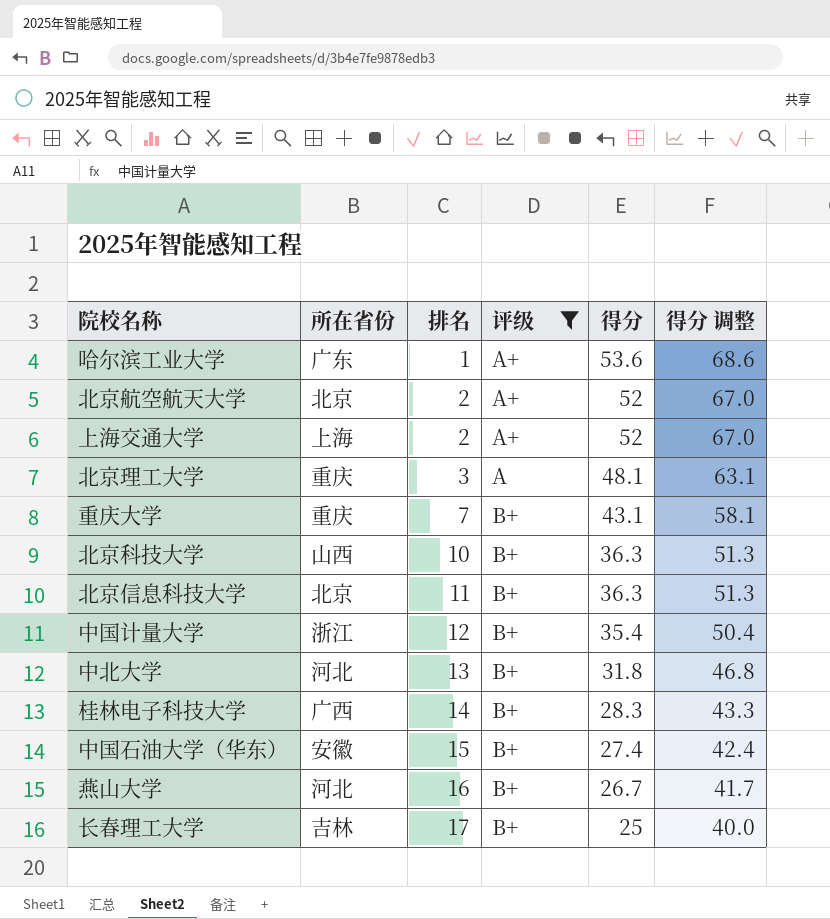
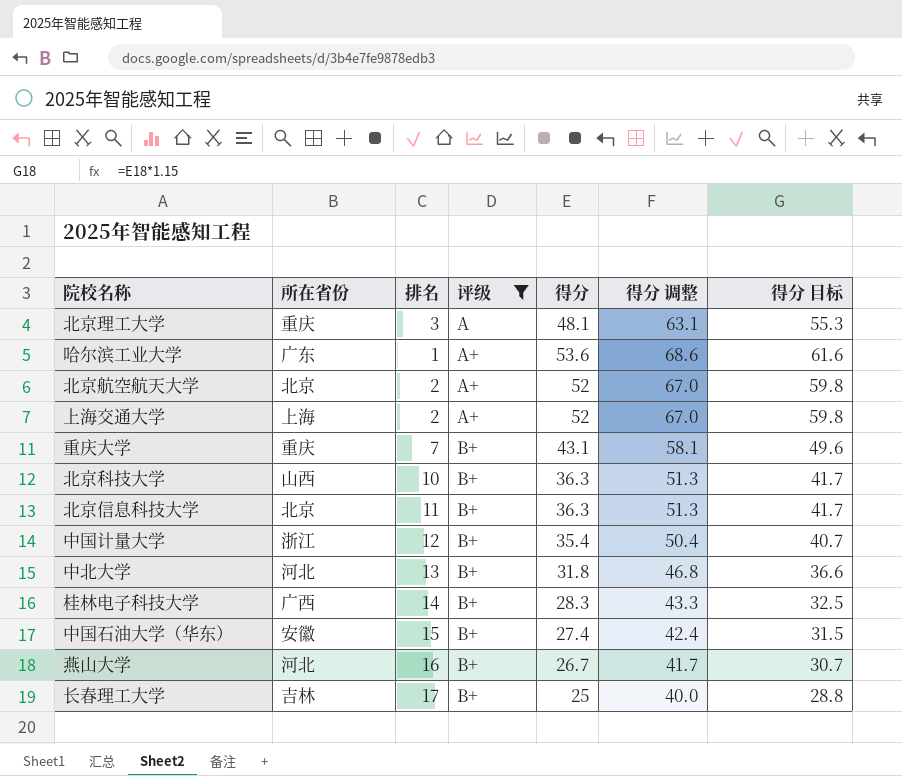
row order: 排名 ascending -> 评级 ascending
column 得分 目标 | formula: none -> [得分] * 1.15

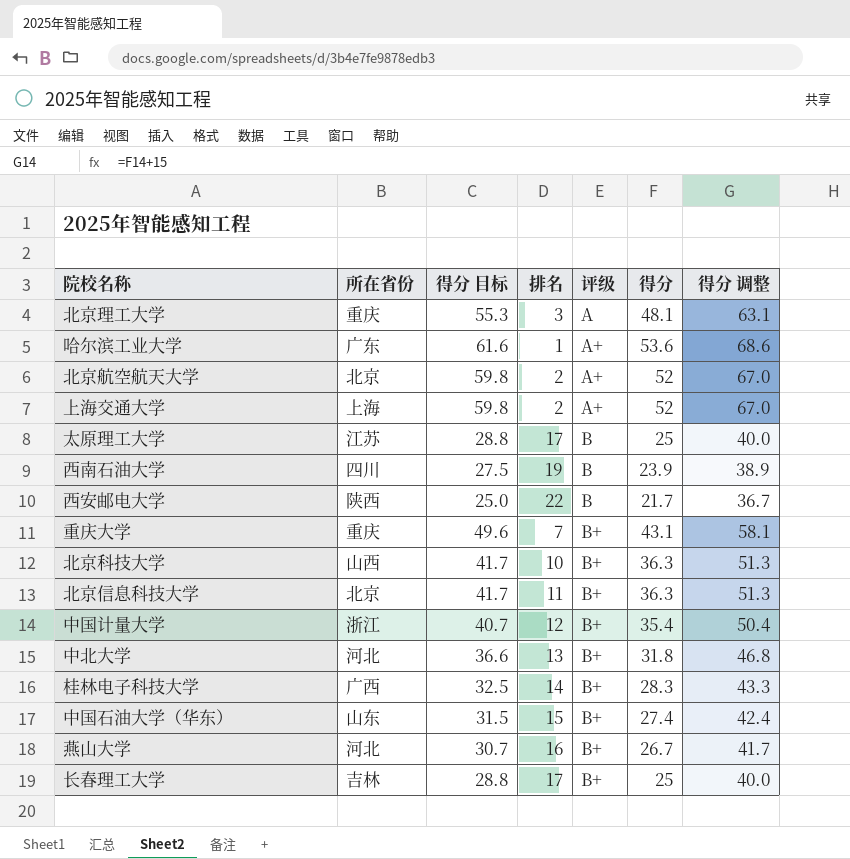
filter: 评级 != B -> none
column 得分 目标 | position: 7 -> 3
中国石油大学（华东） | 所在省份: 安徽 -> 山东

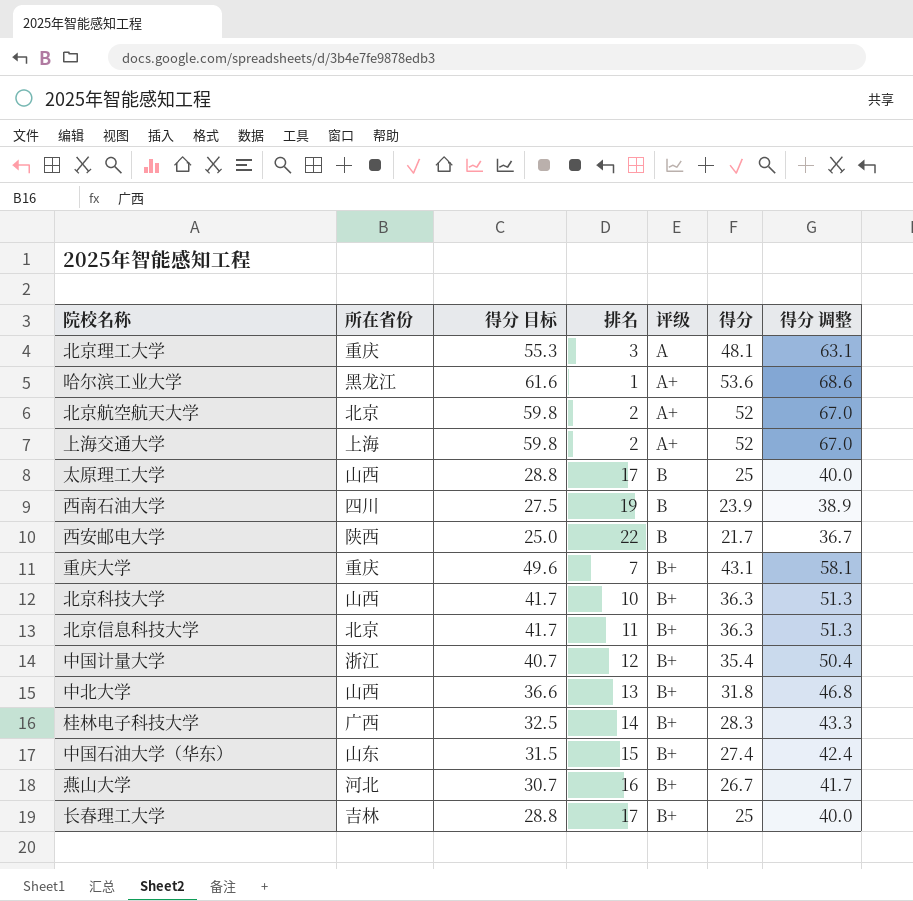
哈尔滨工业大学 | 所在省份: 广东 -> 黑龙江
太原理工大学 | 所在省份: 江苏 -> 山西
中北大学 | 所在省份: 河北 -> 山西

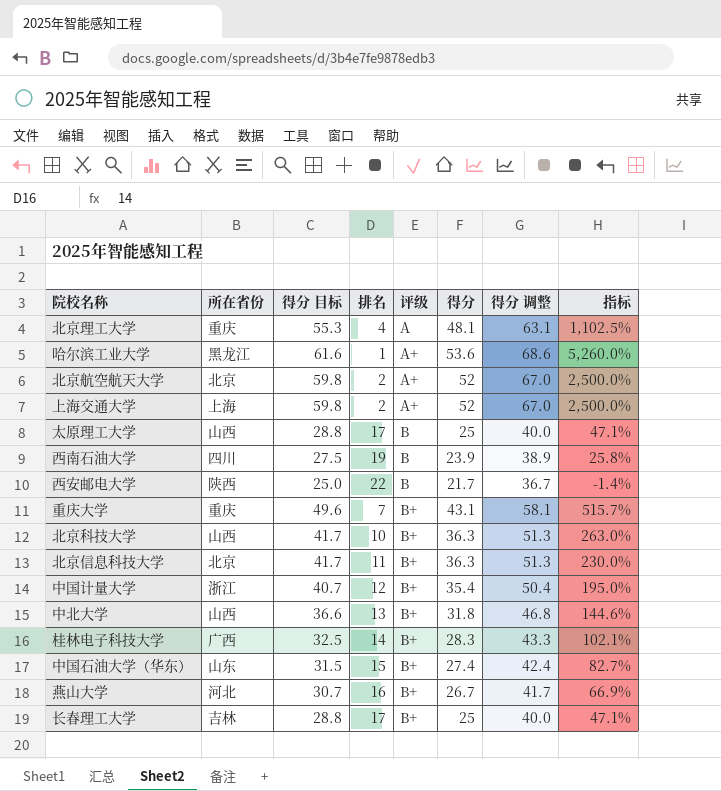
column 指标 | formula: none -> ([得分] - [排名]) / [排名]
北京理工大学 | 排名: 3 -> 4

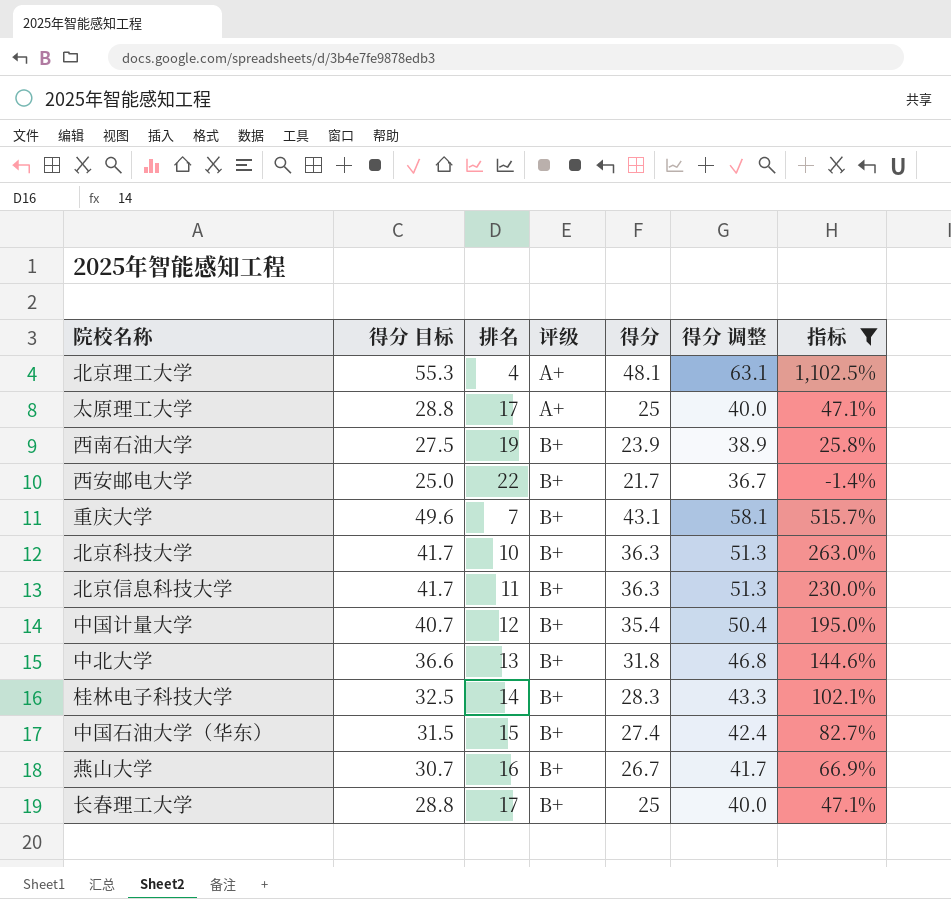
filter: none -> 指标 <= 1,102.5%
column 所在省份 | position: 2 -> none
北京理工大学 | 评级: A -> A+
太原理工大学 | 评级: B -> A+
西南石油大学 | 评级: B -> B+
西安邮电大学 | 评级: B -> B+

